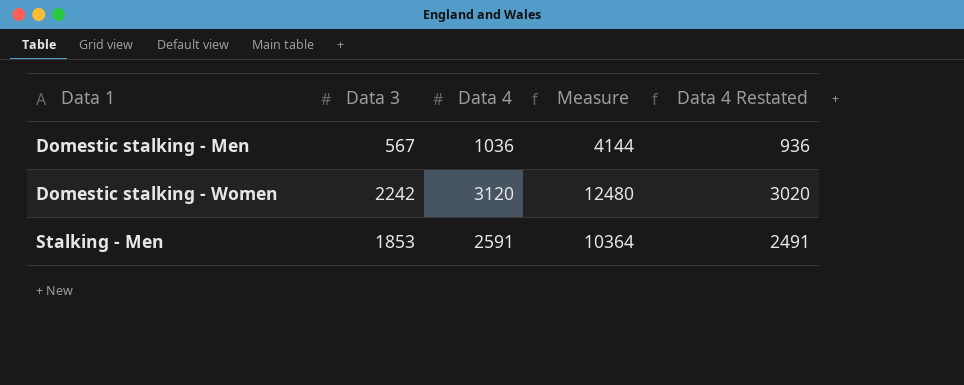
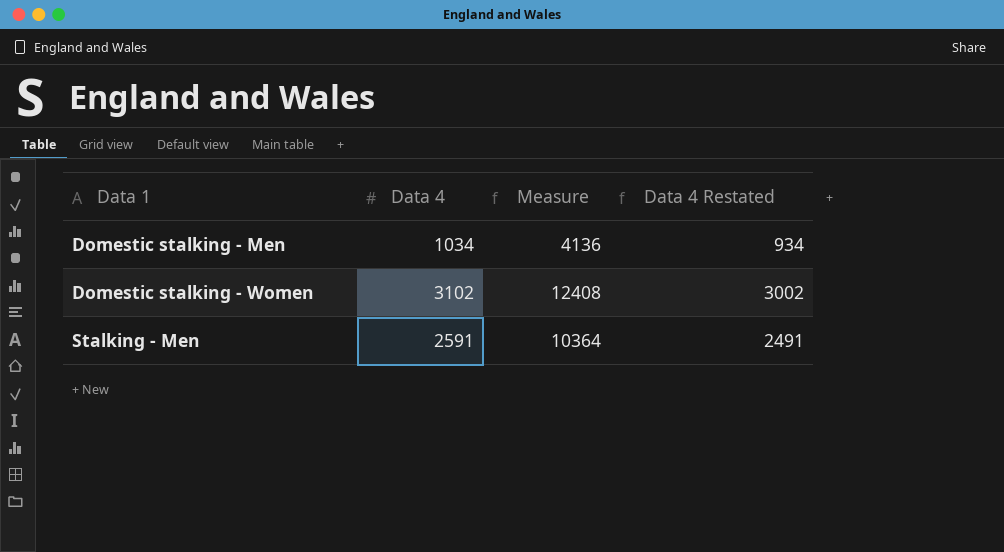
column Data 3 | position: 2 -> none
Domestic stalking - Men | Data 4: 1036 -> 1034
Domestic stalking - Men | Measure: 4144 -> 4136
Domestic stalking - Men | Data 4 Restated: 936 -> 934
Domestic stalking - Women | Data 4: 3120 -> 3102
Domestic stalking - Women | Measure: 12480 -> 12408
Domestic stalking - Women | Data 4 Restated: 3020 -> 3002

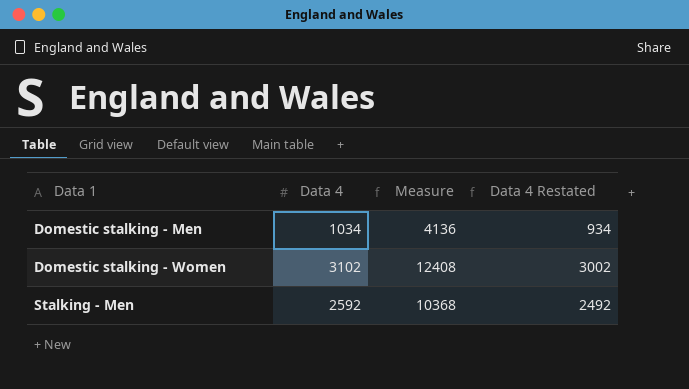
Stalking - Men | Data 4: 2591 -> 2592
Stalking - Men | Measure: 10364 -> 10368
Stalking - Men | Data 4 Restated: 2491 -> 2492

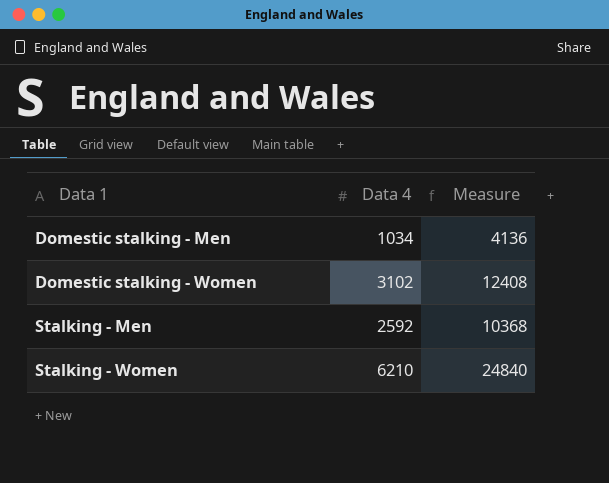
column Data 4 Restated | formula: [Data 4] - 100 -> none
row Stalking - Women: none -> 6210 | 24840

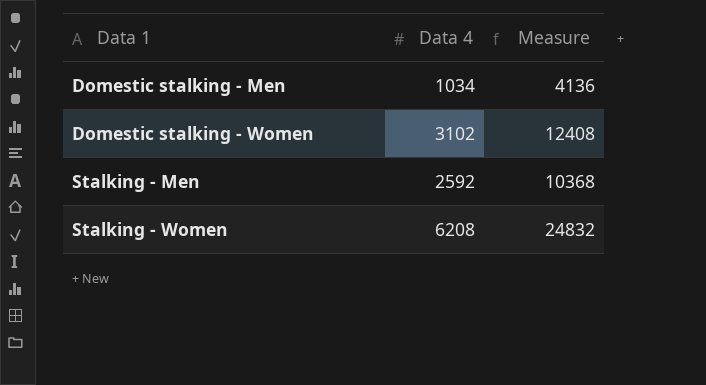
Stalking - Women | Data 4: 6210 -> 6208
Stalking - Women | Measure: 24840 -> 24832

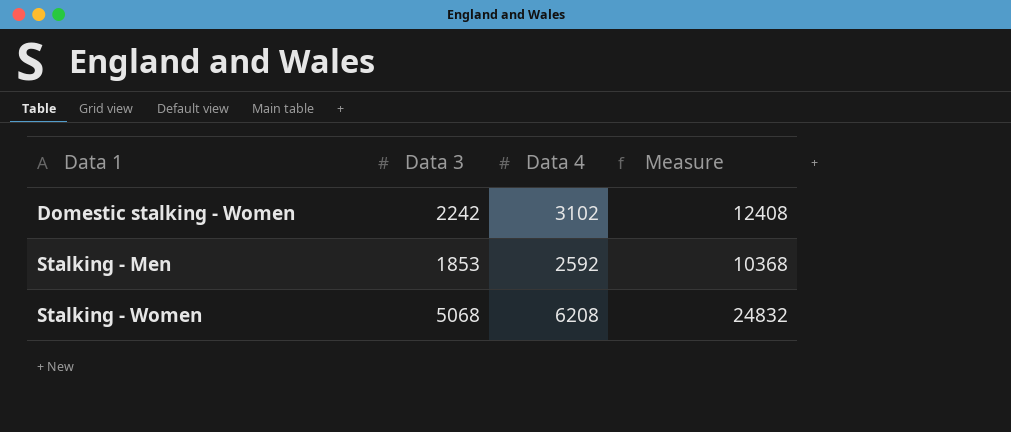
column Data 3 | position: none -> 2
row Domestic stalking - Men: 1034 | 4136 -> none

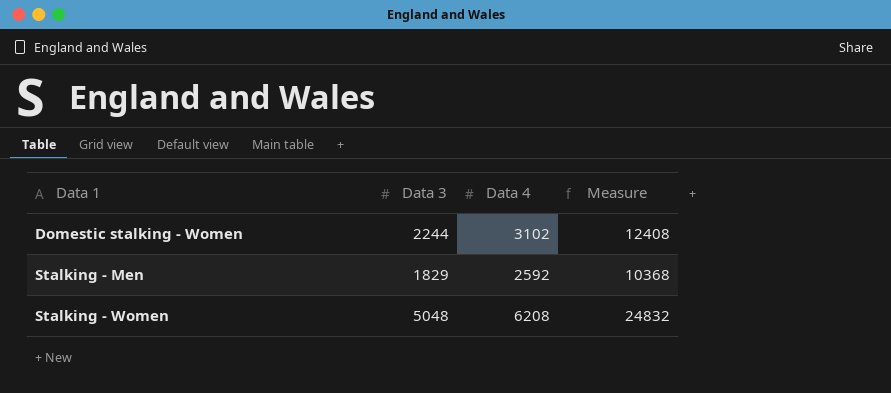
Domestic stalking - Women | Data 3: 2242 -> 2244
Stalking - Men | Data 3: 1853 -> 1829
Stalking - Women | Data 3: 5068 -> 5048

